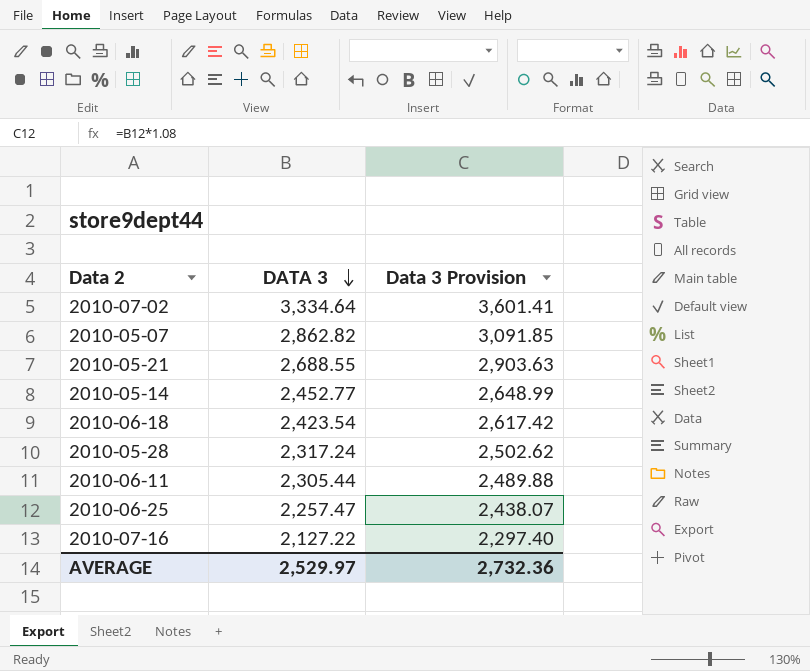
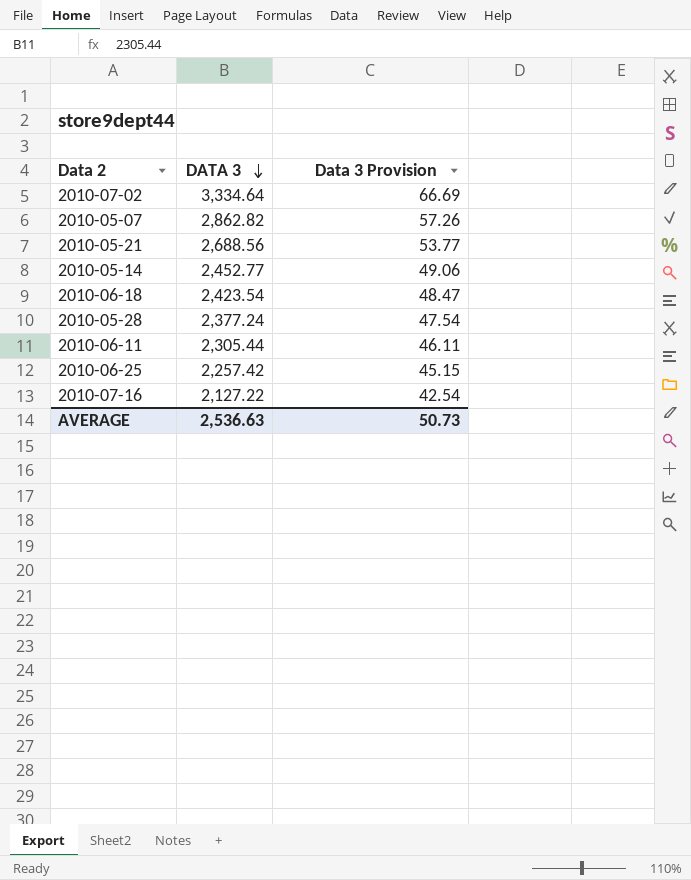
column Data 3 Provision | formula: [DATA 3] * 1.08 -> [DATA 3] * 0.02
2010-05-21 | DATA 3: 2,688.55 -> 2,688.56
2010-05-28 | DATA 3: 2,317.24 -> 2,377.24
2010-06-25 | DATA 3: 2,257.47 -> 2,257.42
AVERAGE | DATA 3: 2,529.97 -> 2,536.63
AVERAGE | Data 3 Provision: 2,732.36 -> 50.73

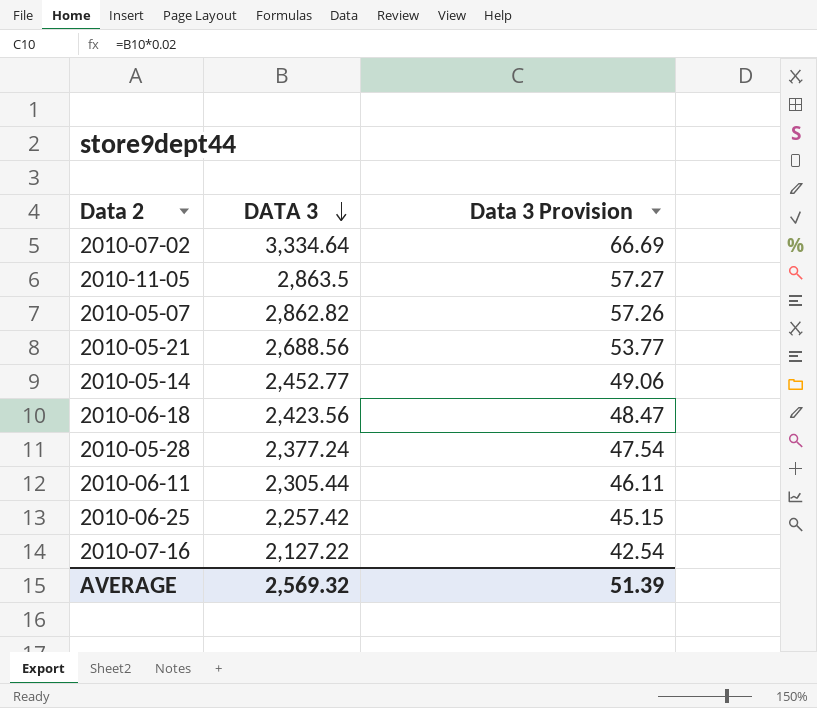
row 2010-11-05: none -> 2,863.5 | 57.27
2010-06-18 | DATA 3: 2,423.54 -> 2,423.56
AVERAGE | DATA 3: 2,536.63 -> 2,569.32
AVERAGE | Data 3 Provision: 50.73 -> 51.39

